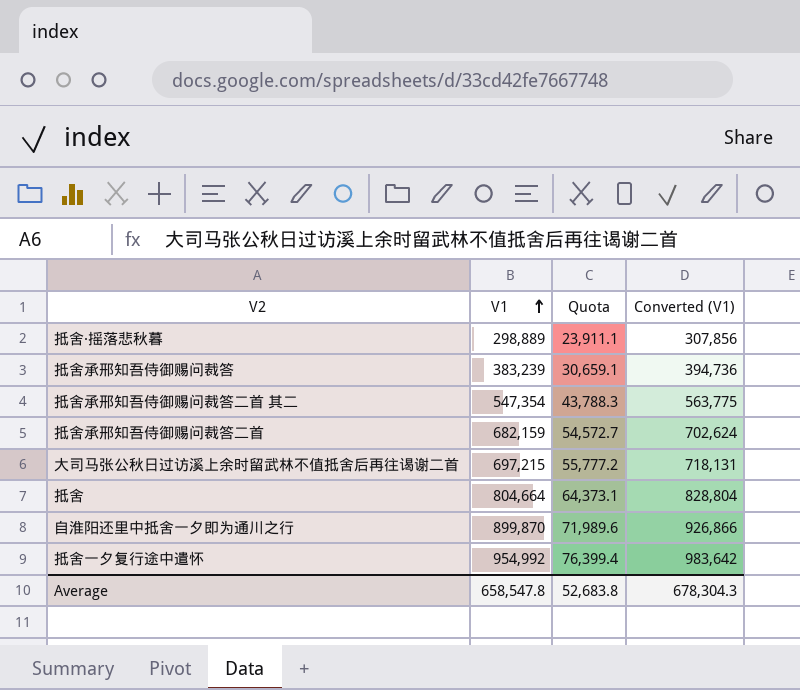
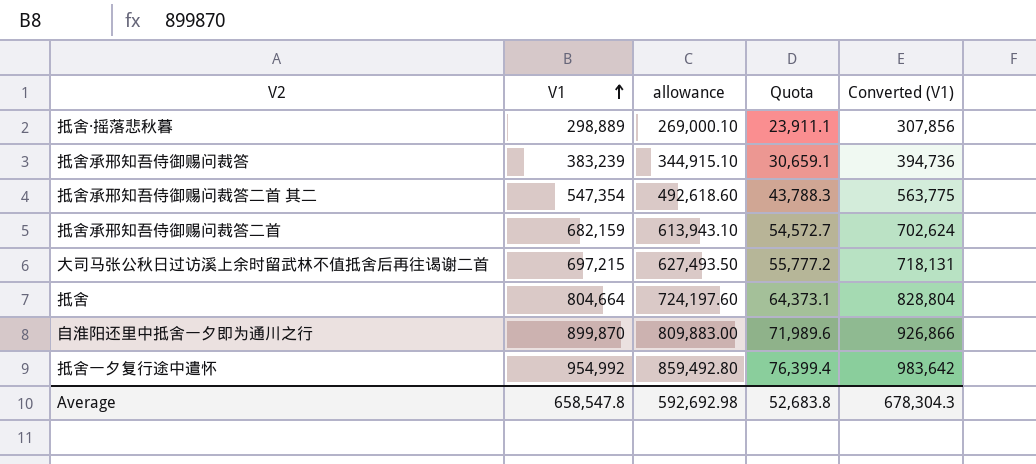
column allowance | formula: none -> [V1] * 0.9

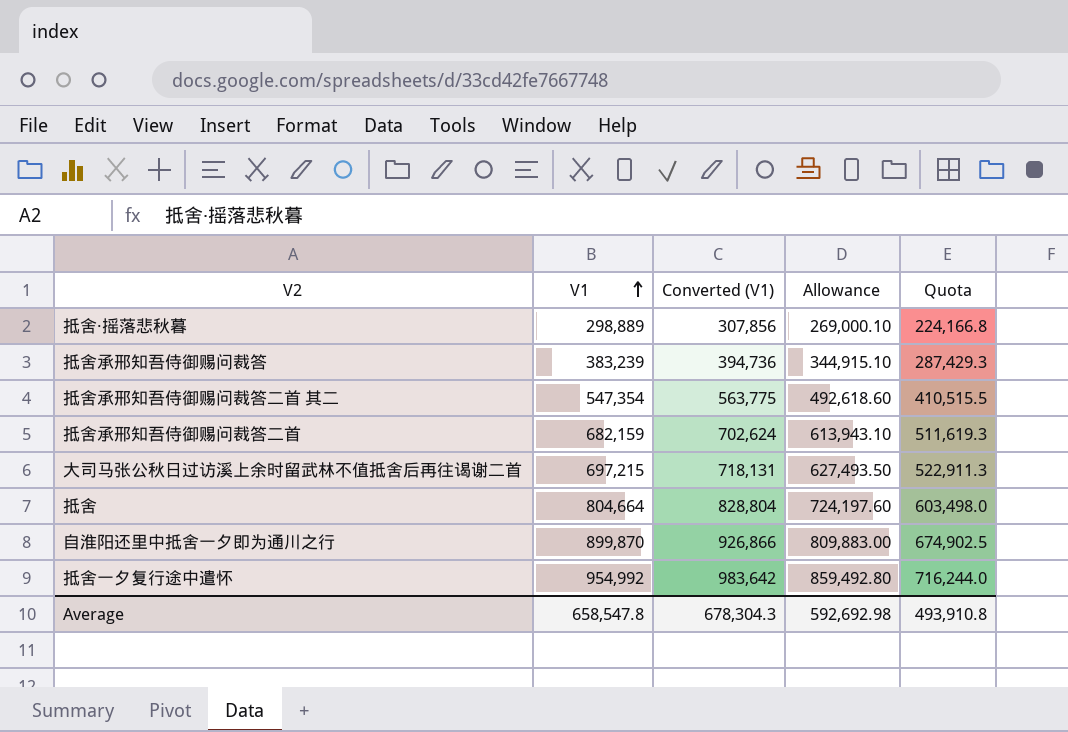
column Converted (V1) | position: 5 -> 3
column name: allowance -> Allowance
column Quota | formula: [V1] * 0.08 -> [V1] * 0.75
Average | Quota: 52,683.8 -> 493,910.8

